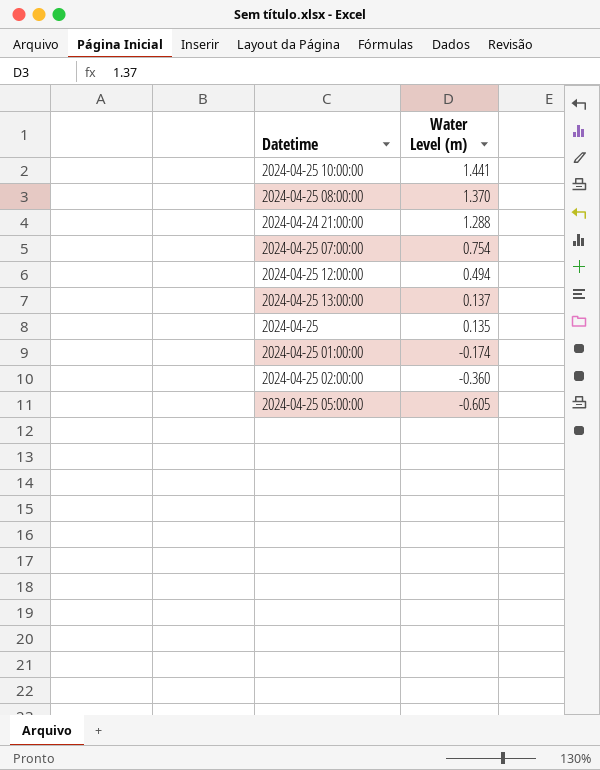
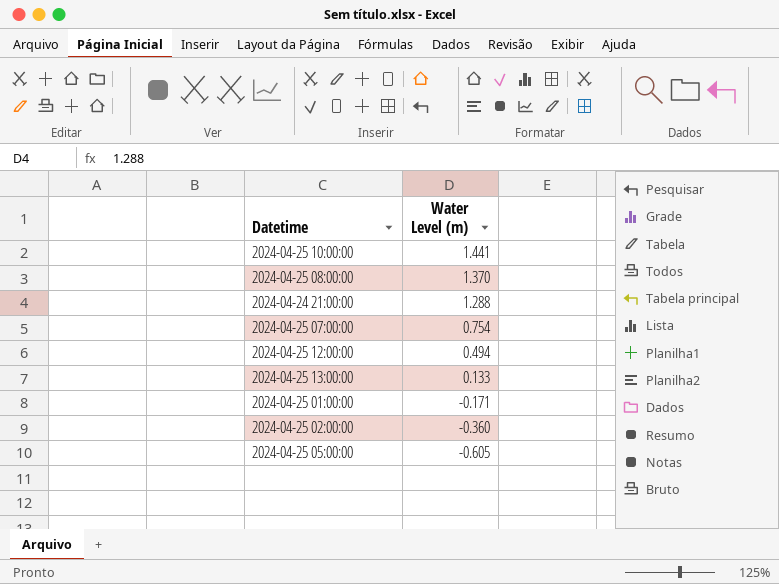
row 2024-04-25: 0.135 -> none
2024-04-25 13:00:00 | Water Level (m): 0.137 -> 0.133
2024-04-25 01:00:00 | Water Level (m): -0.174 -> -0.171

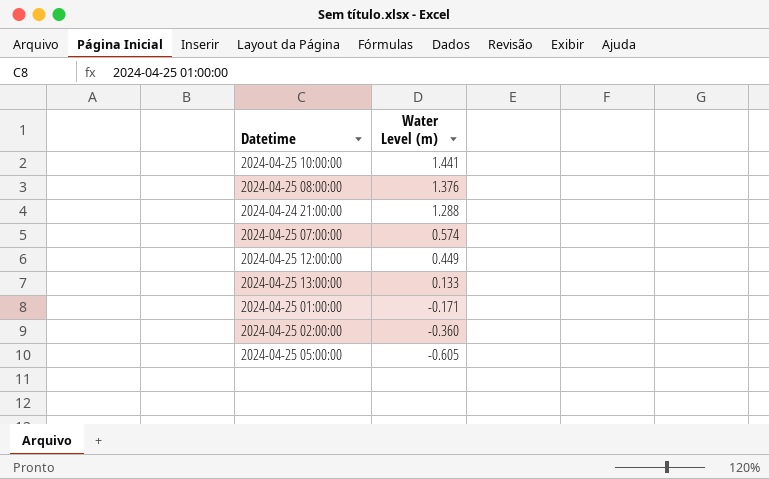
2024-04-25 08:00:00 | Water Level (m): 1.370 -> 1.376
2024-04-25 07:00:00 | Water Level (m): 0.754 -> 0.574
2024-04-25 12:00:00 | Water Level (m): 0.494 -> 0.449

